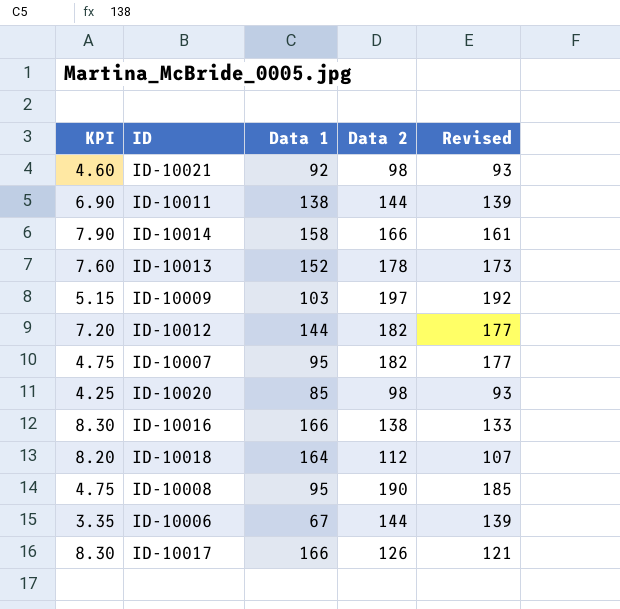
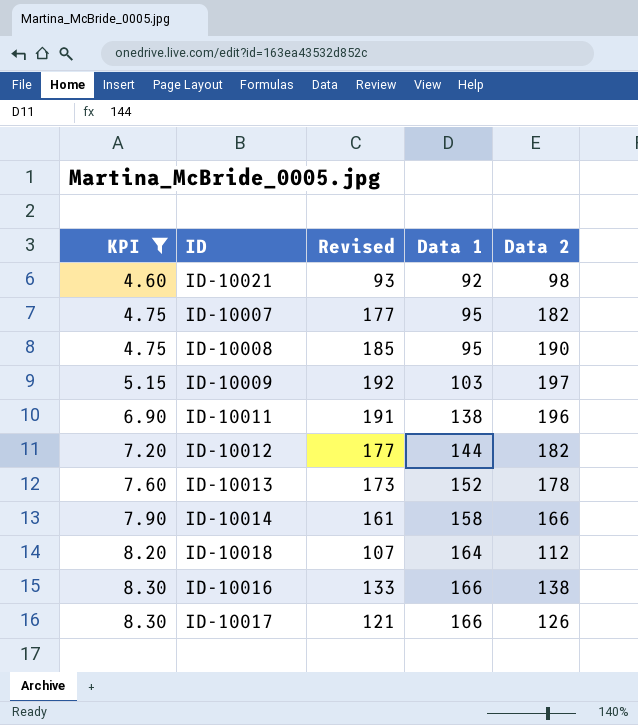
filter: none -> KPI >= 4.60
row order: none -> KPI ascending
column Revised | position: 5 -> 3
ID-10011 | Revised: 139 -> 191
ID-10011 | Data 2: 144 -> 196

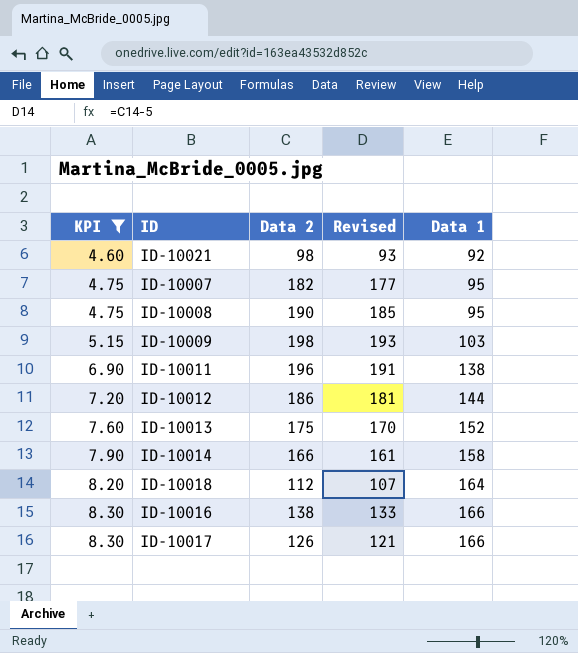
column Data 2 | position: 5 -> 3
ID-10009 | Data 2: 197 -> 198
ID-10009 | Revised: 192 -> 193
ID-10012 | Data 2: 182 -> 186
ID-10012 | Revised: 177 -> 181
ID-10013 | Data 2: 178 -> 175
ID-10013 | Revised: 173 -> 170

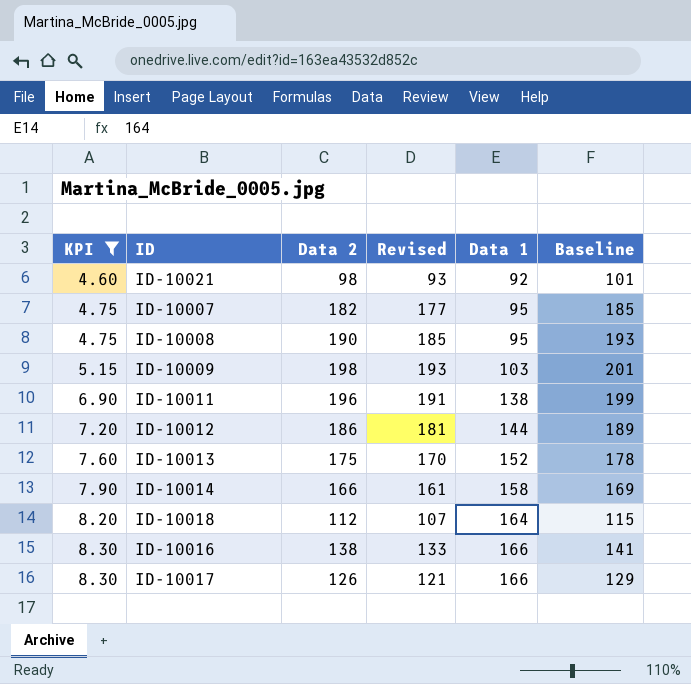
column Baseline | formula: none -> [Data 2] + 3

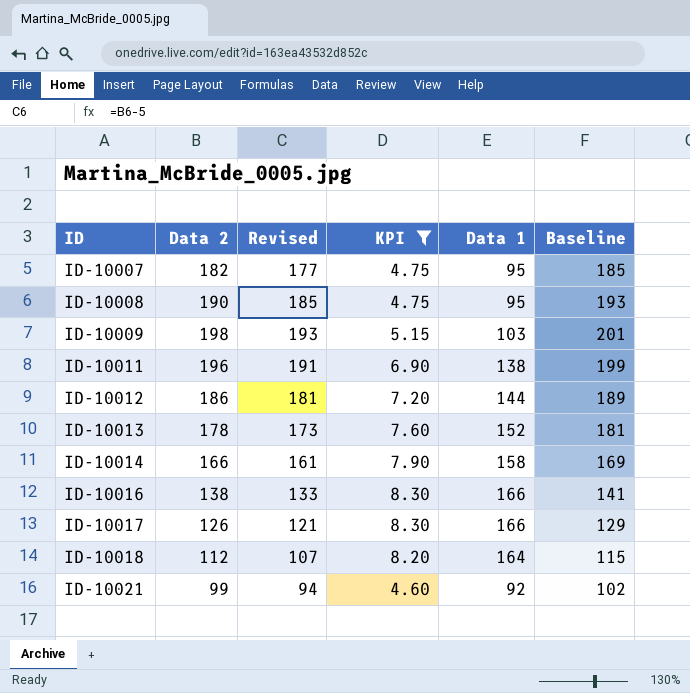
row order: KPI ascending -> ID ascending
column KPI | position: 1 -> 4
ID-10013 | Data 2: 175 -> 178
ID-10013 | Revised: 170 -> 173
ID-10013 | Baseline: 178 -> 181
ID-10021 | Data 2: 98 -> 99
ID-10021 | Revised: 93 -> 94
ID-10021 | Baseline: 101 -> 102

